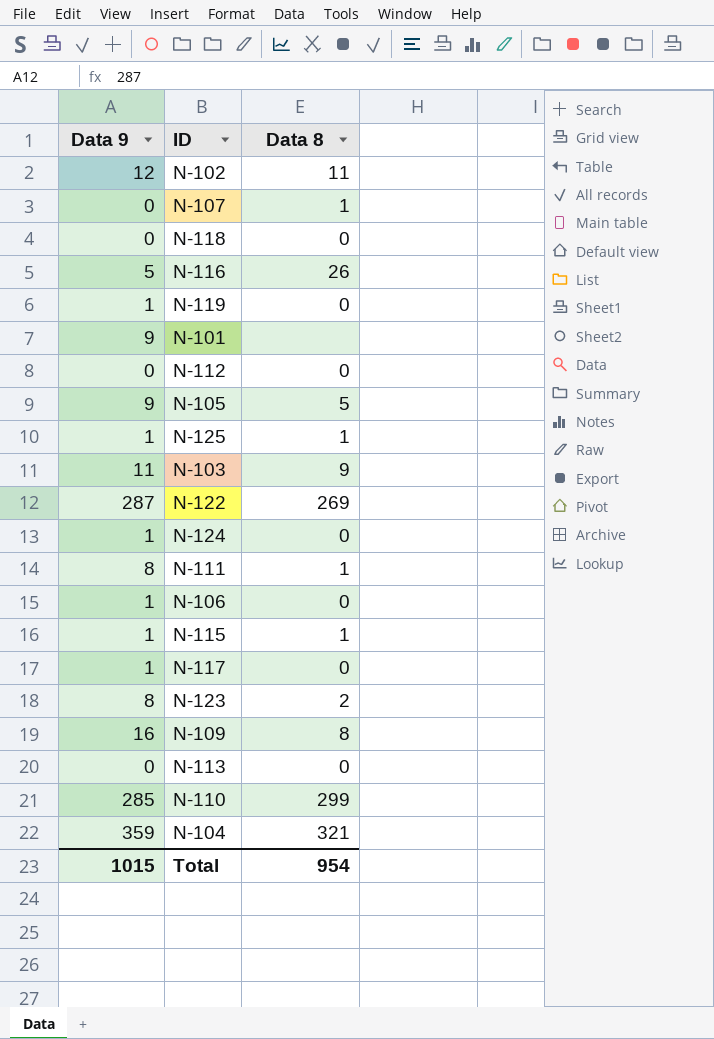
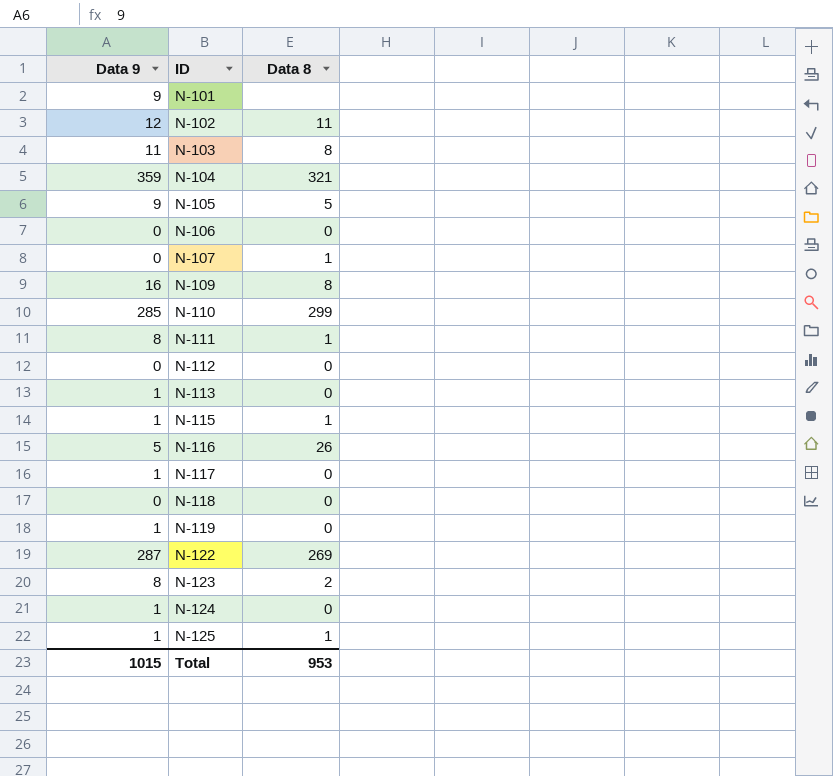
row order: none -> ID ascending
N-103 | Data 8: 9 -> 8
N-106 | Data 9: 1 -> 0
N-113 | Data 9: 0 -> 1
Total | Data 8: 954 -> 953

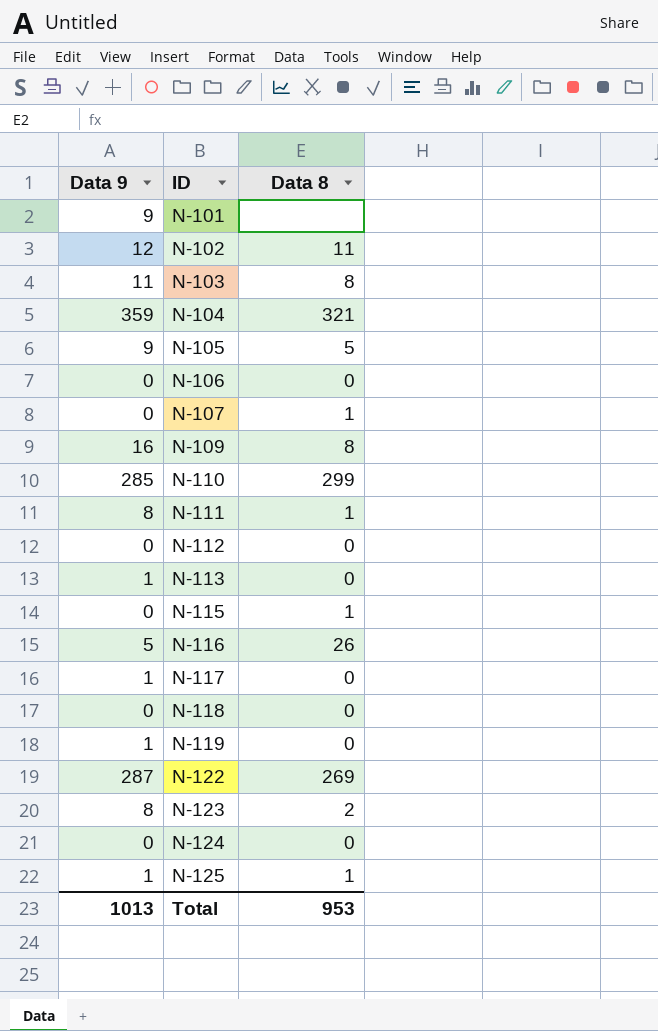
N-115 | Data 9: 1 -> 0
N-124 | Data 9: 1 -> 0
Total | Data 9: 1015 -> 1013

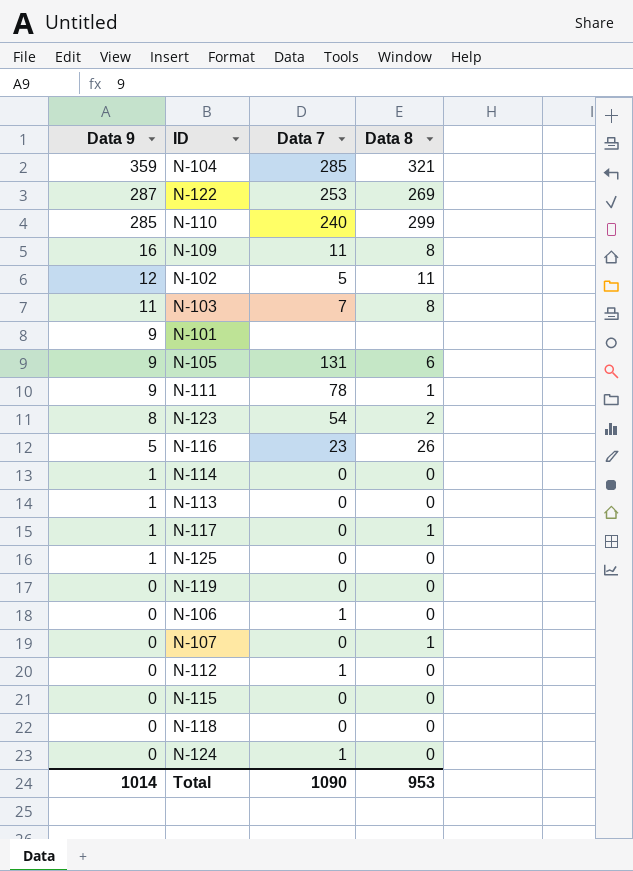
row order: ID ascending -> Data 9 descending
column Data 7 | position: none -> 3
N-105 | Data 8: 5 -> 6
N-111 | Data 9: 8 -> 9
row N-114: none -> 1 | 0 | 0
N-117 | Data 8: 0 -> 1
N-125 | Data 8: 1 -> 0
N-119 | Data 9: 1 -> 0
N-115 | Data 8: 1 -> 0
Total | Data 9: 1013 -> 1014

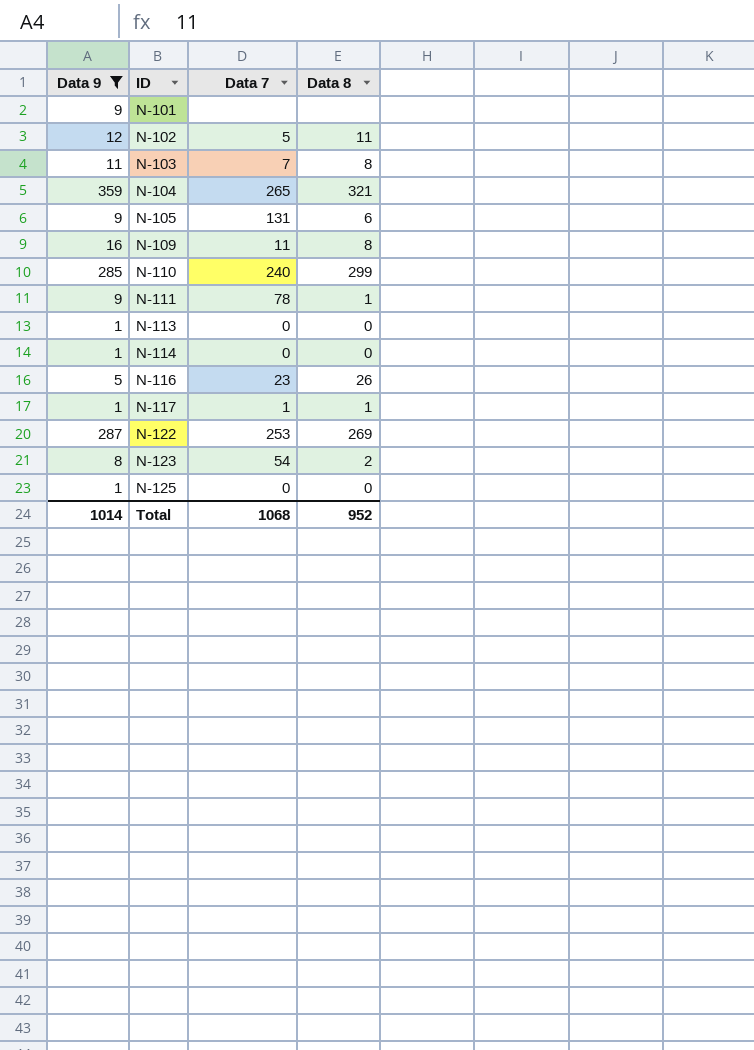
filter: none -> Data 9 != 0
row order: Data 9 descending -> ID ascending
N-104 | Data 7: 285 -> 265
N-117 | Data 7: 0 -> 1
Total | Data 7: 1090 -> 1068
Total | Data 8: 953 -> 952

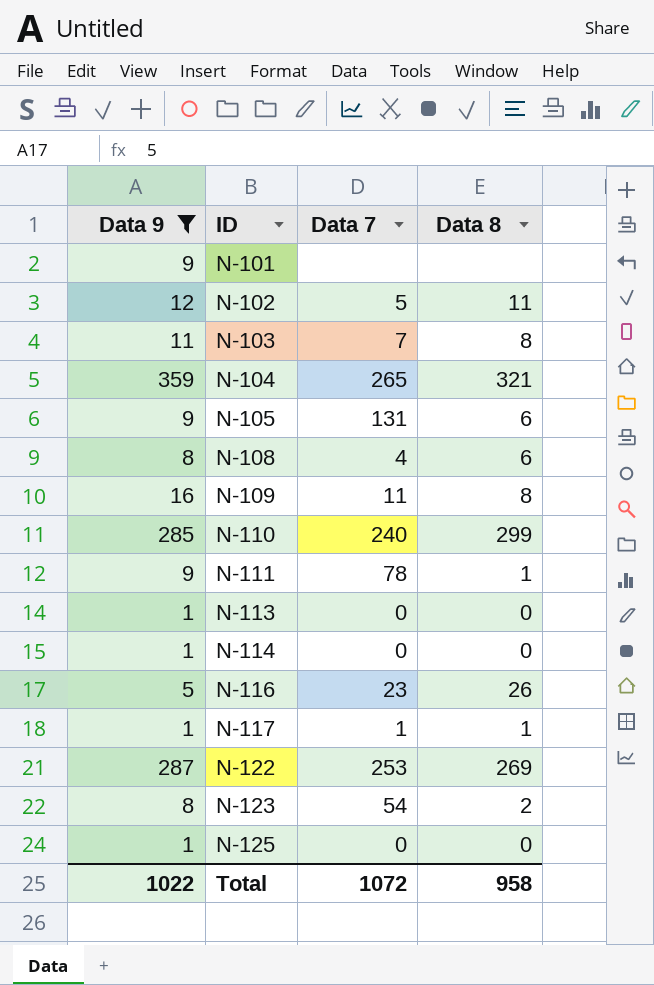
row N-108: none -> 8 | 4 | 6
Total | Data 9: 1014 -> 1022
Total | Data 7: 1068 -> 1072
Total | Data 8: 952 -> 958

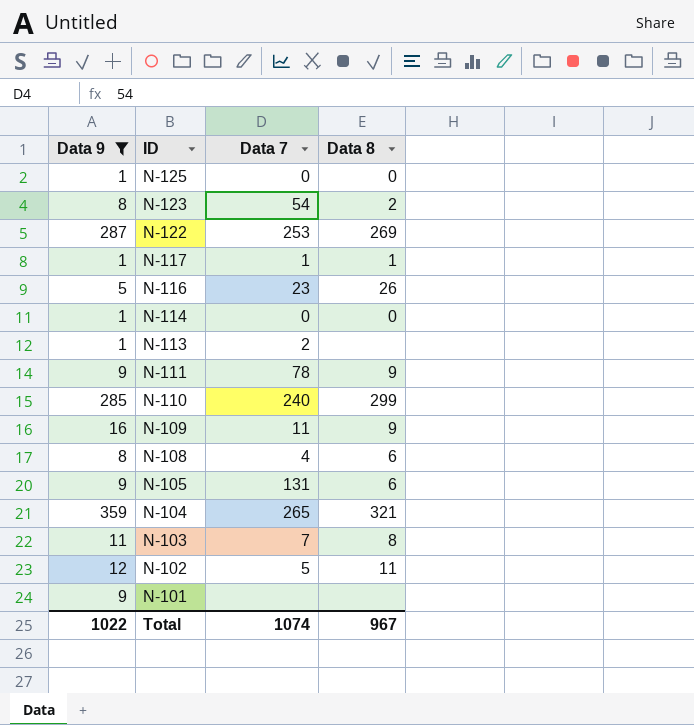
row order: ID ascending -> ID descending
N-113 | Data 7: 0 -> 2
N-113 | Data 8: 0 -> none
N-111 | Data 8: 1 -> 9
N-109 | Data 8: 8 -> 9
Total | Data 7: 1072 -> 1074
Total | Data 8: 958 -> 967

